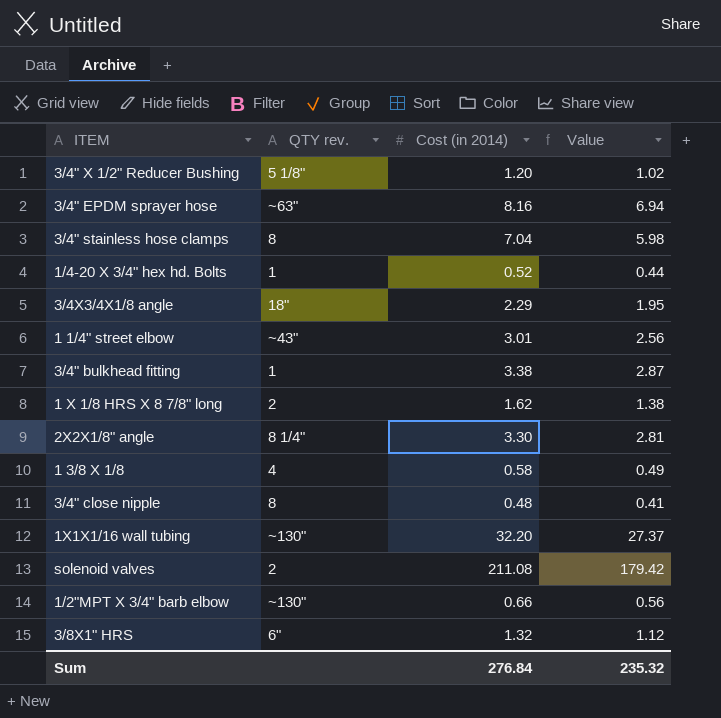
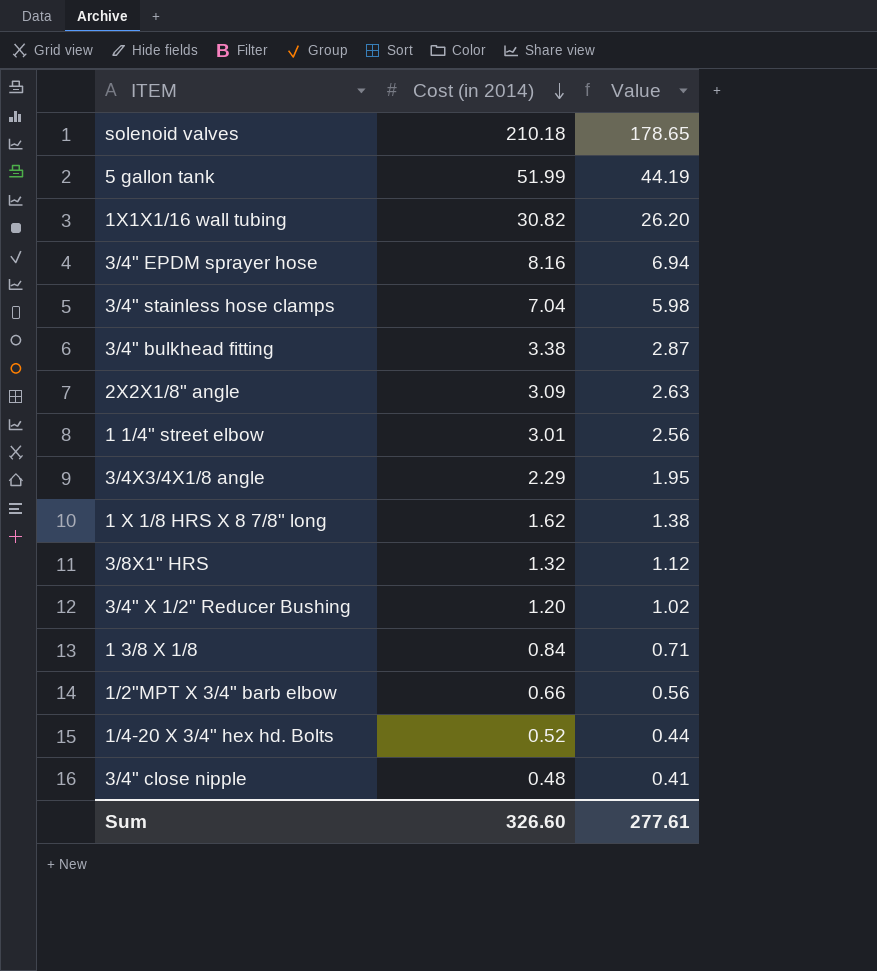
row order: none -> Cost (in 2014) descending
column QTY rev. | position: 2 -> none
solenoid valves | Cost (in 2014): 211.08 -> 210.18
solenoid valves | Value: 179.42 -> 178.65
row 5 gallon tank: none -> 51.99 | 44.19
1X1X1/16 wall tubing | Cost (in 2014): 32.20 -> 30.82
1X1X1/16 wall tubing | Value: 27.37 -> 26.20
2X2X1/8" angle | Cost (in 2014): 3.30 -> 3.09
2X2X1/8" angle | Value: 2.81 -> 2.63
1 3/8 X 1/8 | Cost (in 2014): 0.58 -> 0.84
1 3/8 X 1/8 | Value: 0.49 -> 0.71
Sum | Cost (in 2014): 276.84 -> 326.60
Sum | Value: 235.32 -> 277.61

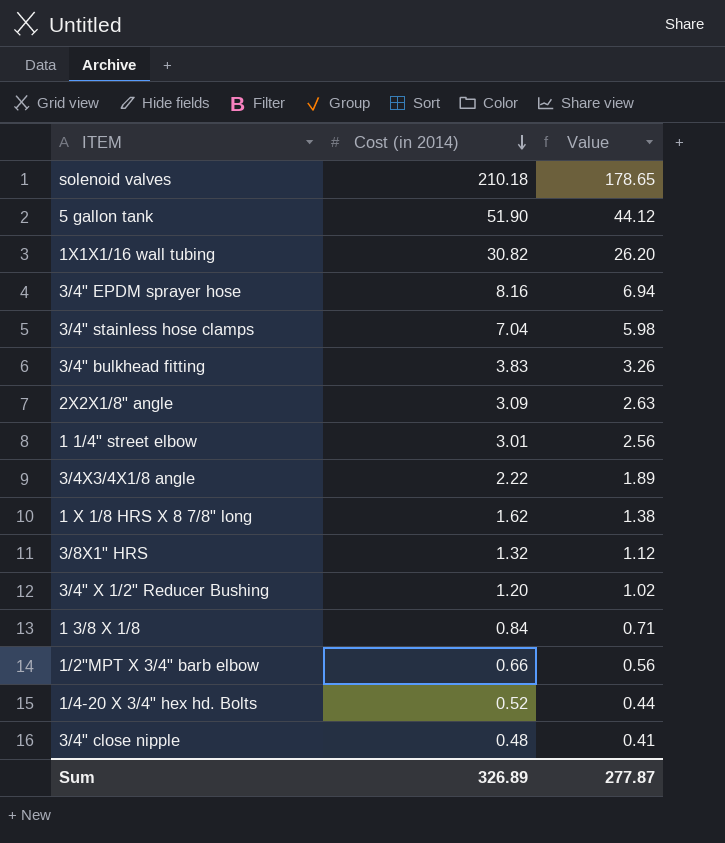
5 gallon tank | Cost (in 2014): 51.99 -> 51.90
5 gallon tank | Value: 44.19 -> 44.12
3/4" bulkhead fitting | Cost (in 2014): 3.38 -> 3.83
3/4" bulkhead fitting | Value: 2.87 -> 3.26
3/4X3/4X1/8 angle | Cost (in 2014): 2.29 -> 2.22
3/4X3/4X1/8 angle | Value: 1.95 -> 1.89
Sum | Cost (in 2014): 326.60 -> 326.89
Sum | Value: 277.61 -> 277.87

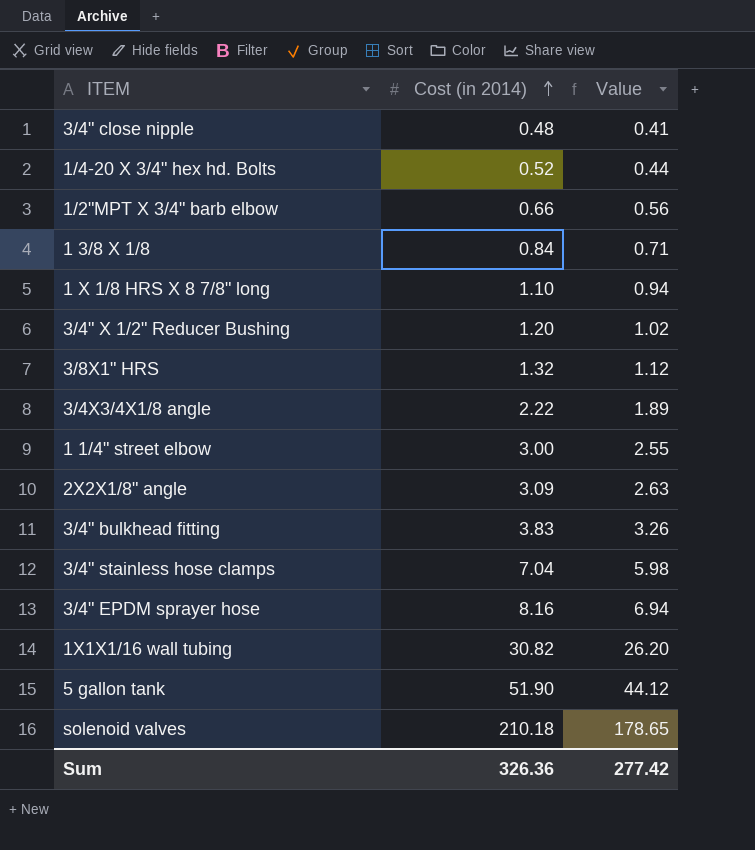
row order: Cost (in 2014) descending -> Cost (in 2014) ascending
1 X 1/8 HRS X 8 7/8" long | Cost (in 2014): 1.62 -> 1.10
1 X 1/8 HRS X 8 7/8" long | Value: 1.38 -> 0.94
1 1/4" street elbow | Cost (in 2014): 3.01 -> 3.00
1 1/4" street elbow | Value: 2.56 -> 2.55
Sum | Cost (in 2014): 326.89 -> 326.36
Sum | Value: 277.87 -> 277.42

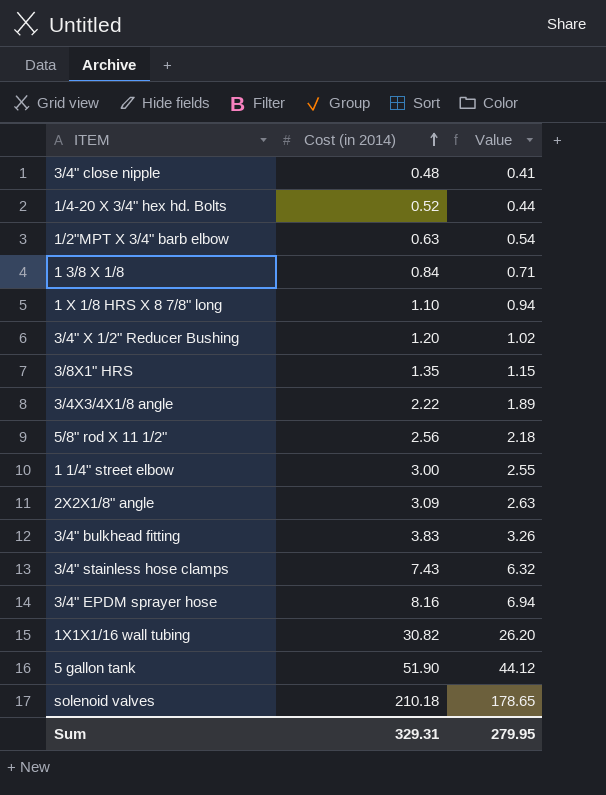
1/2"MPT X 3/4" barb elbow | Cost (in 2014): 0.66 -> 0.63
1/2"MPT X 3/4" barb elbow | Value: 0.56 -> 0.54
3/8X1" HRS | Cost (in 2014): 1.32 -> 1.35
3/8X1" HRS | Value: 1.12 -> 1.15
row 5/8" rod X 11 1/2": none -> 2.56 | 2.18
3/4" stainless hose clamps | Cost (in 2014): 7.04 -> 7.43
3/4" stainless hose clamps | Value: 5.98 -> 6.32
Sum | Cost (in 2014): 326.36 -> 329.31
Sum | Value: 277.42 -> 279.95

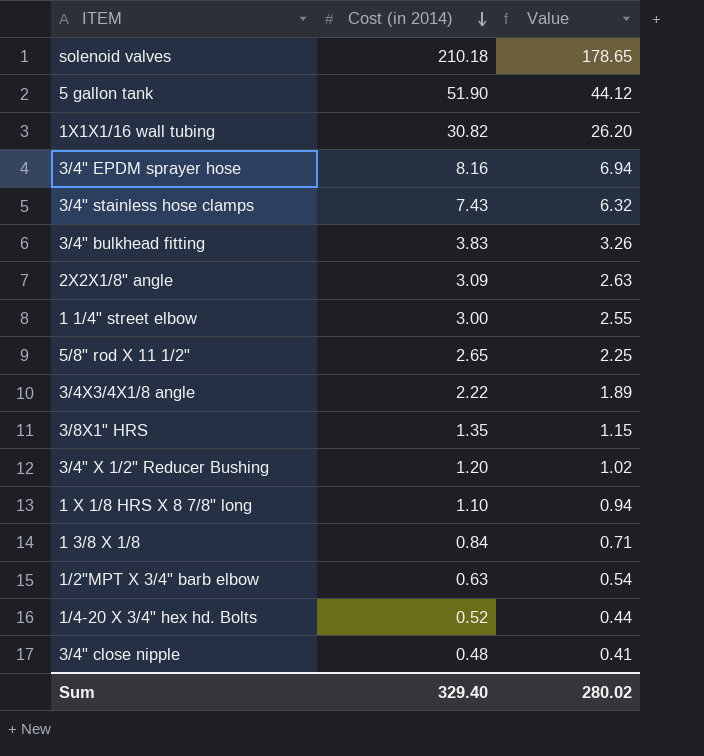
row order: Cost (in 2014) ascending -> Cost (in 2014) descending
5/8" rod X 11 1/2" | Cost (in 2014): 2.56 -> 2.65
5/8" rod X 11 1/2" | Value: 2.18 -> 2.25
Sum | Cost (in 2014): 329.31 -> 329.40
Sum | Value: 279.95 -> 280.02

